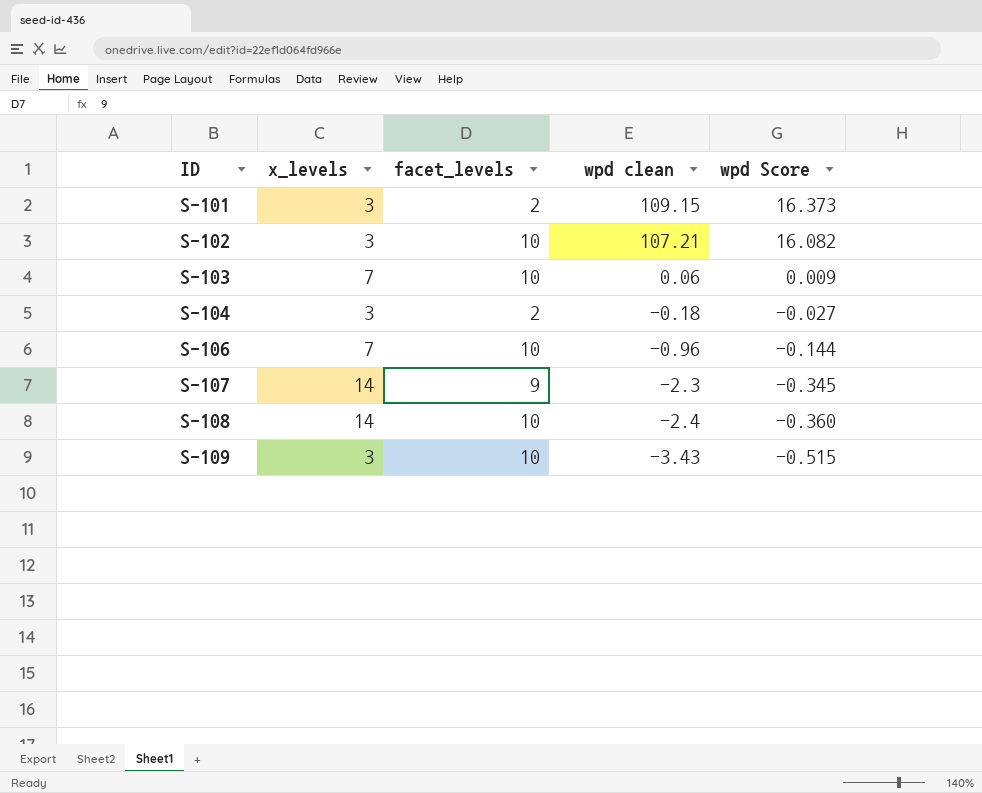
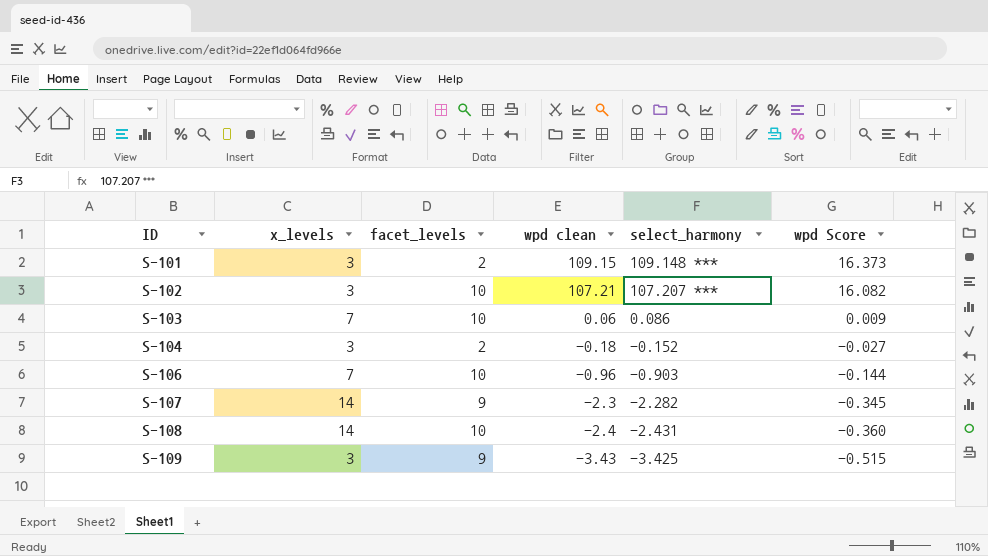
column select_harmony | position: none -> 5
S-109 | facet_levels: 10 -> 9

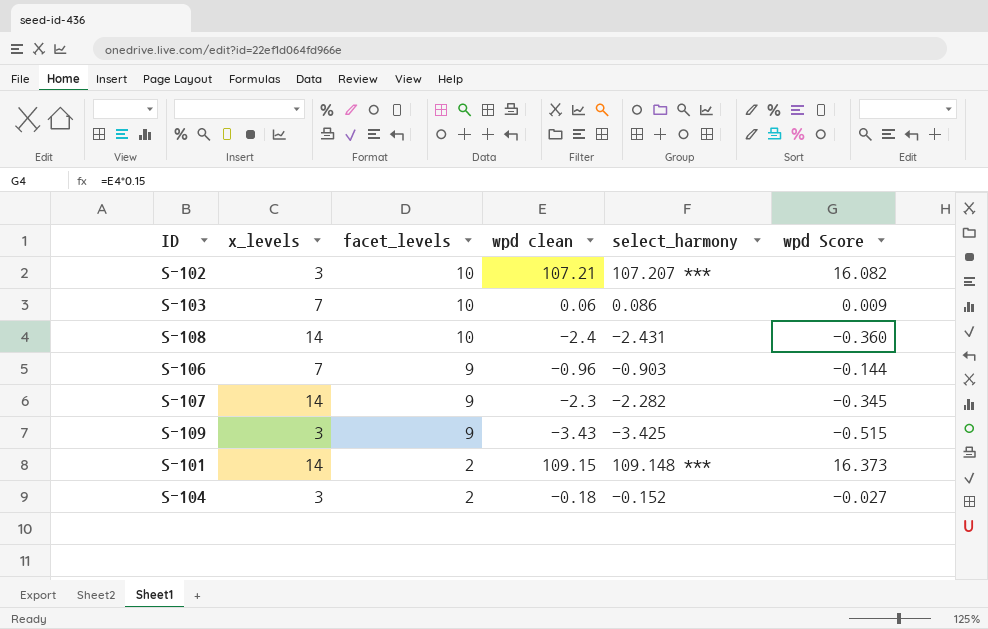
row order: ID ascending -> facet_levels descending
S-106 | facet_levels: 10 -> 9
S-101 | x_levels: 3 -> 14

